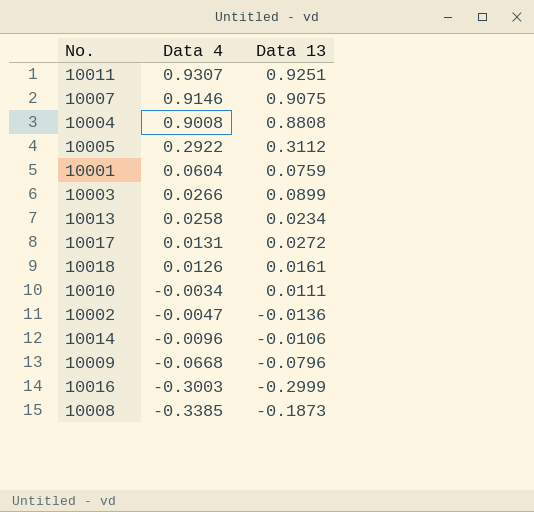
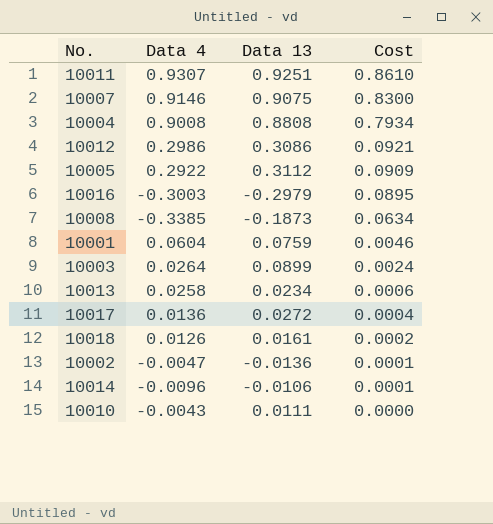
row order: Data 4 descending -> Cost descending
column Cost | formula: none -> [Data 4] * [Data 13]
row 10009: -0.0668 | -0.0796 -> none
row 10012: none -> 0.2986 | 0.3086 | 0.0921
10016 | Data 13: -0.2999 -> -0.2979
10003 | Data 4: 0.0266 -> 0.0264
10017 | Data 4: 0.0131 -> 0.0136
10010 | Data 4: -0.0034 -> -0.0043

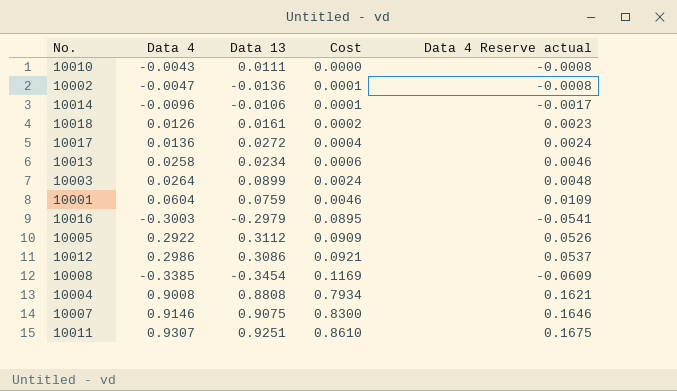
row order: Cost descending -> Cost ascending
column Data 4 Reserve actual | formula: none -> [Data 4] * 0.18
10008 | Data 13: -0.1873 -> -0.3454
10008 | Cost: 0.0634 -> 0.1169

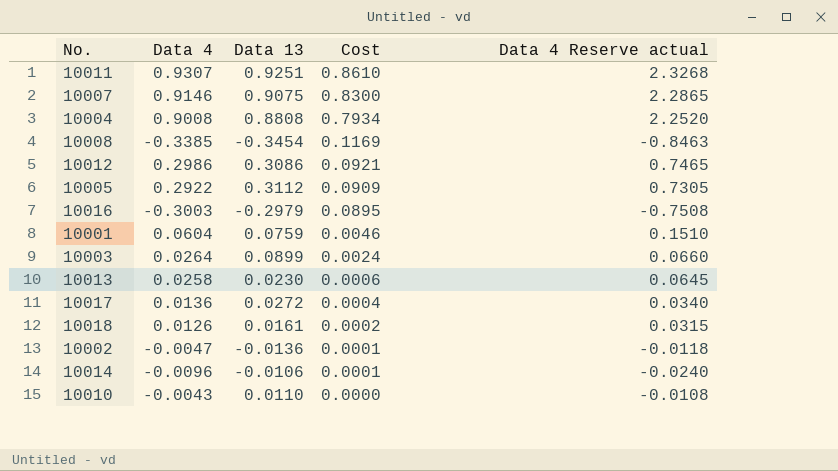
row order: Cost ascending -> Cost descending
column Data 4 Reserve actual | formula: [Data 4] * 0.18 -> [Data 4] * 2.5
10013 | Data 13: 0.0234 -> 0.0230
10010 | Data 13: 0.0111 -> 0.0110

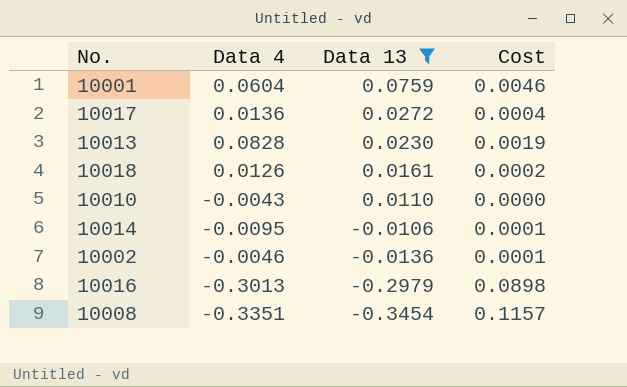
filter: none -> Data 13 <= 0.0759
row order: Cost descending -> Data 13 descending
column Data 4 Reserve actual | formula: [Data 4] * 2.5 -> none
10013 | Data 4: 0.0258 -> 0.0828
10013 | Cost: 0.0006 -> 0.0019
10014 | Data 4: -0.0096 -> -0.0095
10002 | Data 4: -0.0047 -> -0.0046
10016 | Data 4: -0.3003 -> -0.3013
10016 | Cost: 0.0895 -> 0.0898
10008 | Data 4: -0.3385 -> -0.3351
10008 | Cost: 0.1169 -> 0.1157

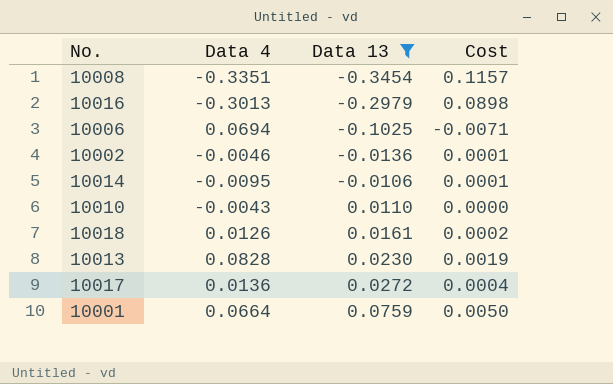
row order: Data 13 descending -> Data 13 ascending
row 10006: none -> 0.0694 | -0.1025 | -0.0071
10001 | Data 4: 0.0604 -> 0.0664
10001 | Cost: 0.0046 -> 0.0050

